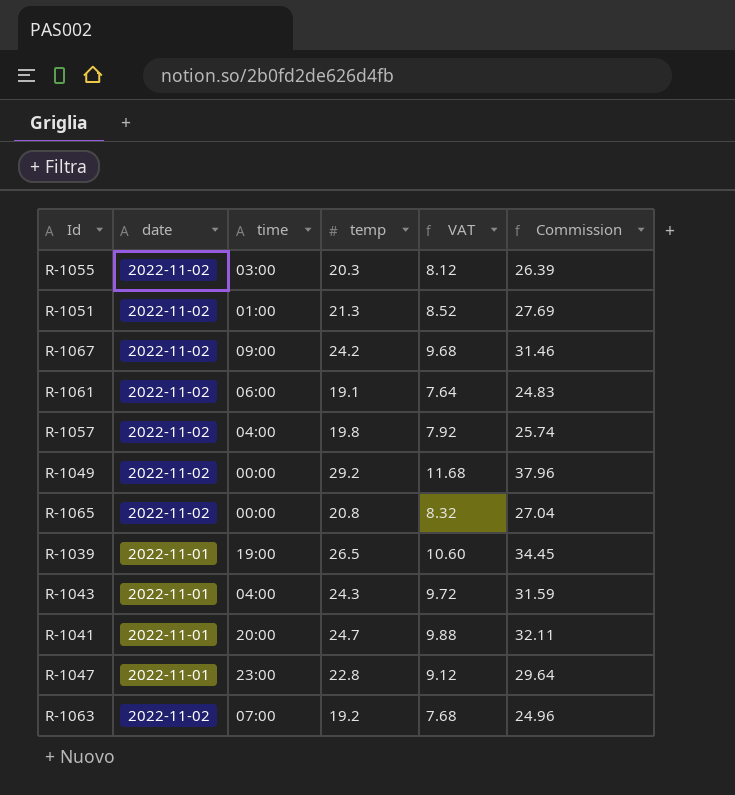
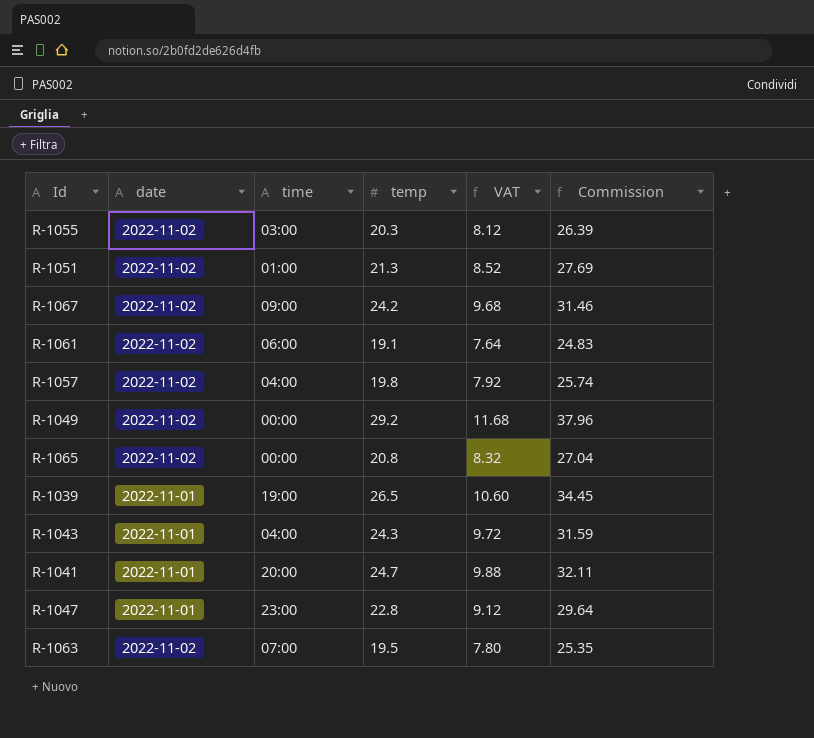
R-1063 | temp: 19.2 -> 19.5
R-1063 | VAT: 7.68 -> 7.80
R-1063 | Commission: 24.96 -> 25.35

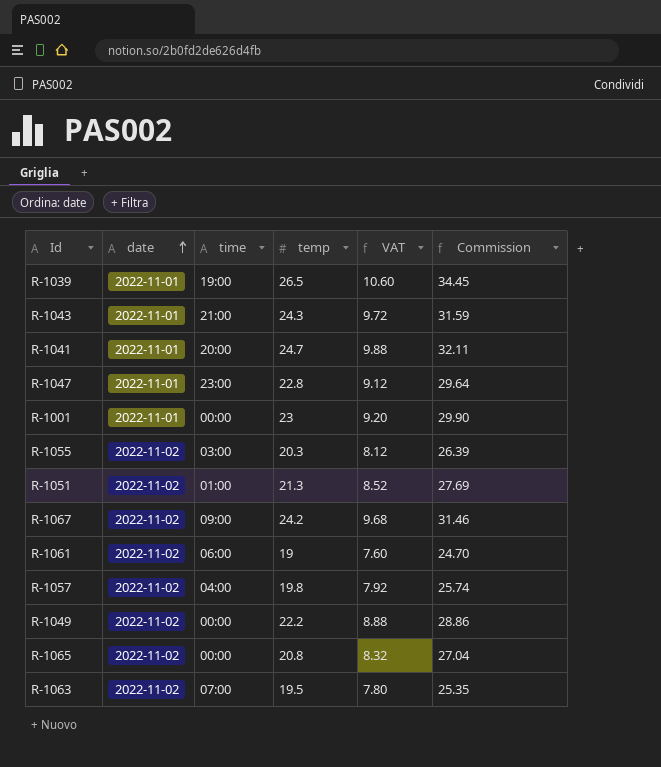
row order: none -> date ascending
R-1043 | time: 04:00 -> 21:00
row R-1001: none -> 2022-11-01 | 00:00 | 23 | 9.20 | 29.90
R-1061 | temp: 19.1 -> 19
R-1061 | VAT: 7.64 -> 7.60
R-1061 | Commission: 24.83 -> 24.70
R-1049 | temp: 29.2 -> 22.2
R-1049 | VAT: 11.68 -> 8.88
R-1049 | Commission: 37.96 -> 28.86

